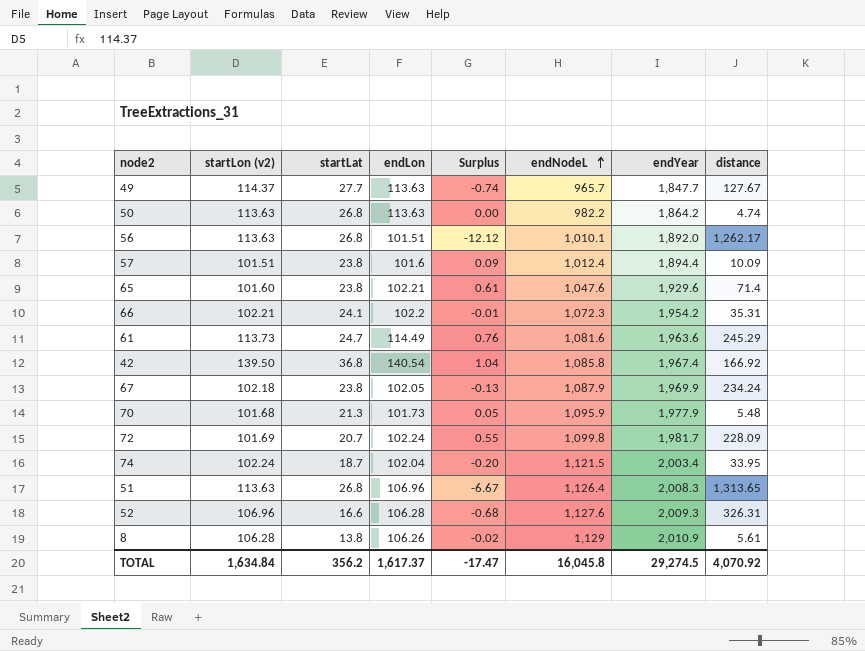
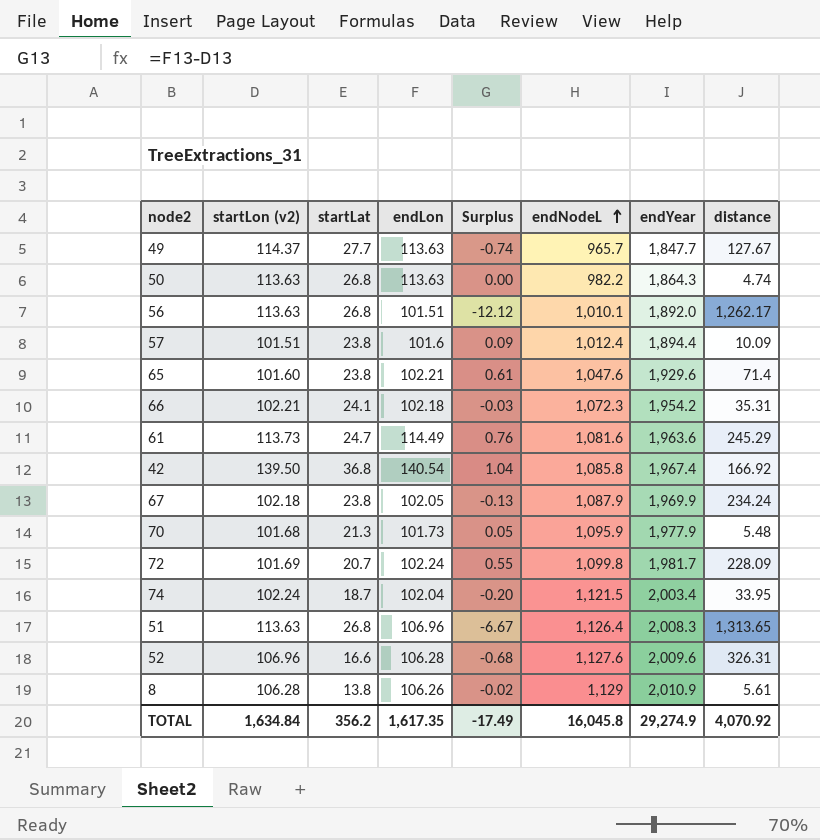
50 | endYear: 1,864.2 -> 1,864.3
66 | endLon: 102.2 -> 102.18
66 | Surplus: -0.01 -> -0.03
52 | endYear: 2,009.3 -> 2,009.6
TOTAL | endLon: 1,617.37 -> 1,617.35
TOTAL | Surplus: -17.47 -> -17.49
TOTAL | endYear: 29,274.5 -> 29,274.9

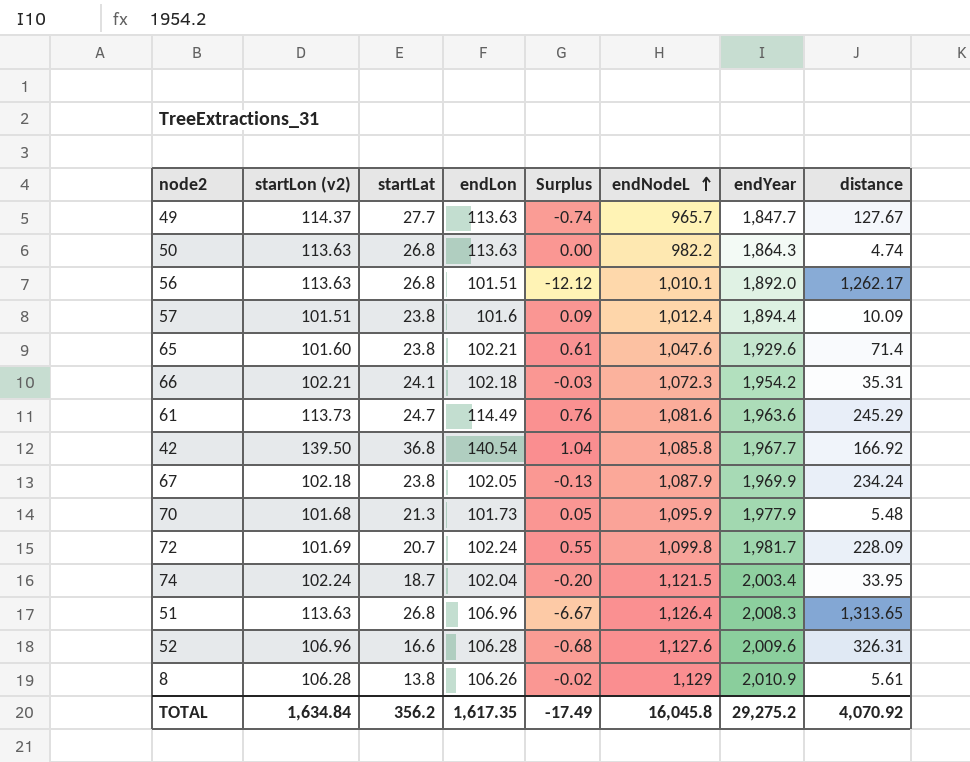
42 | endYear: 1,967.4 -> 1,967.7
TOTAL | endYear: 29,274.9 -> 29,275.2

